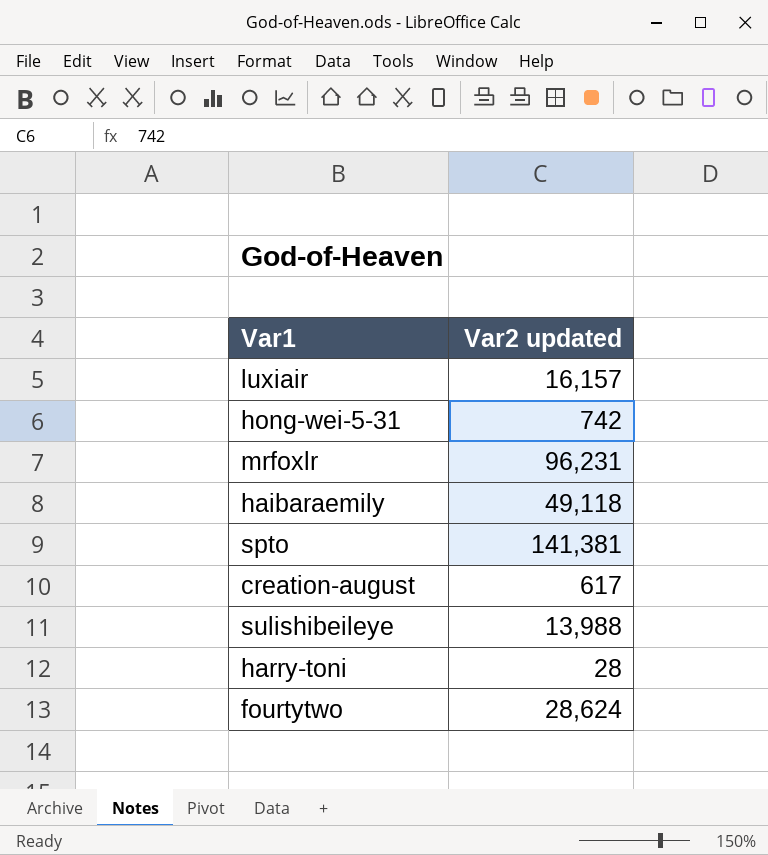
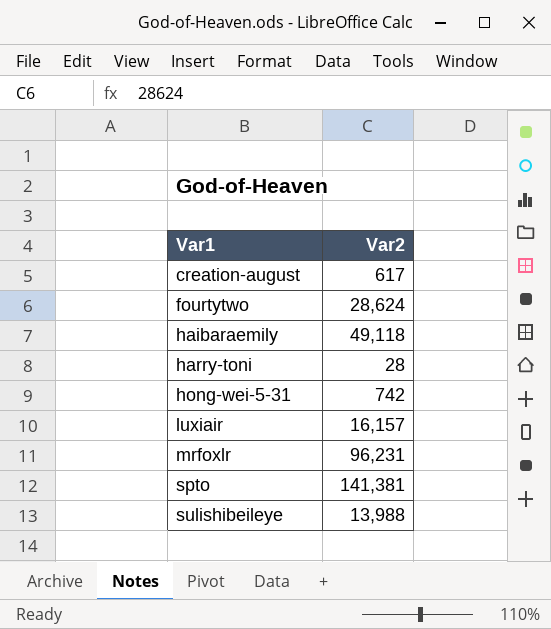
row order: none -> Var1 ascending
column name: Var2 updated -> Var2

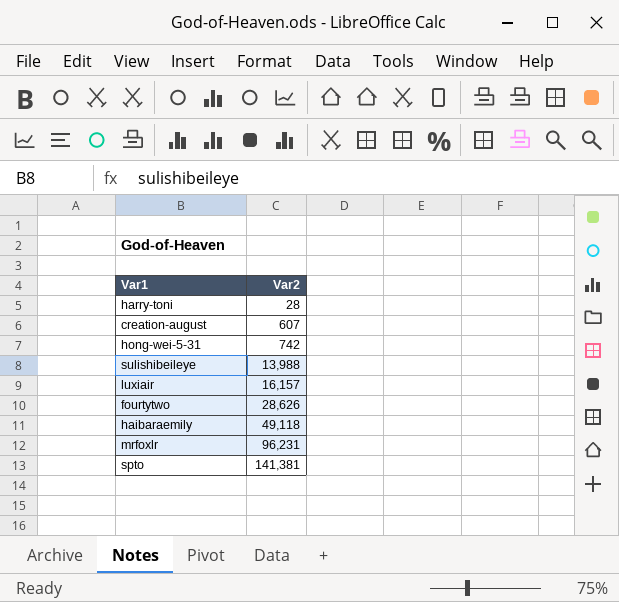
row order: Var1 ascending -> Var2 ascending
creation-august | Var2: 617 -> 607
fourtytwo | Var2: 28,624 -> 28,626

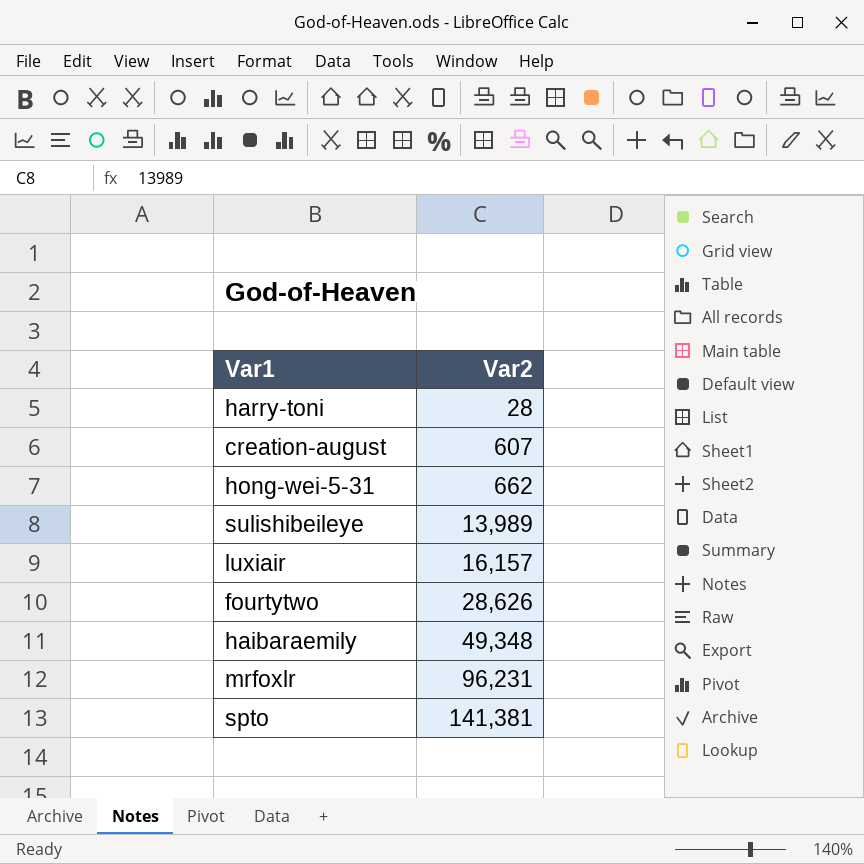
hong-wei-5-31 | Var2: 742 -> 662
sulishibeileye | Var2: 13,988 -> 13,989
haibaraemily | Var2: 49,118 -> 49,348

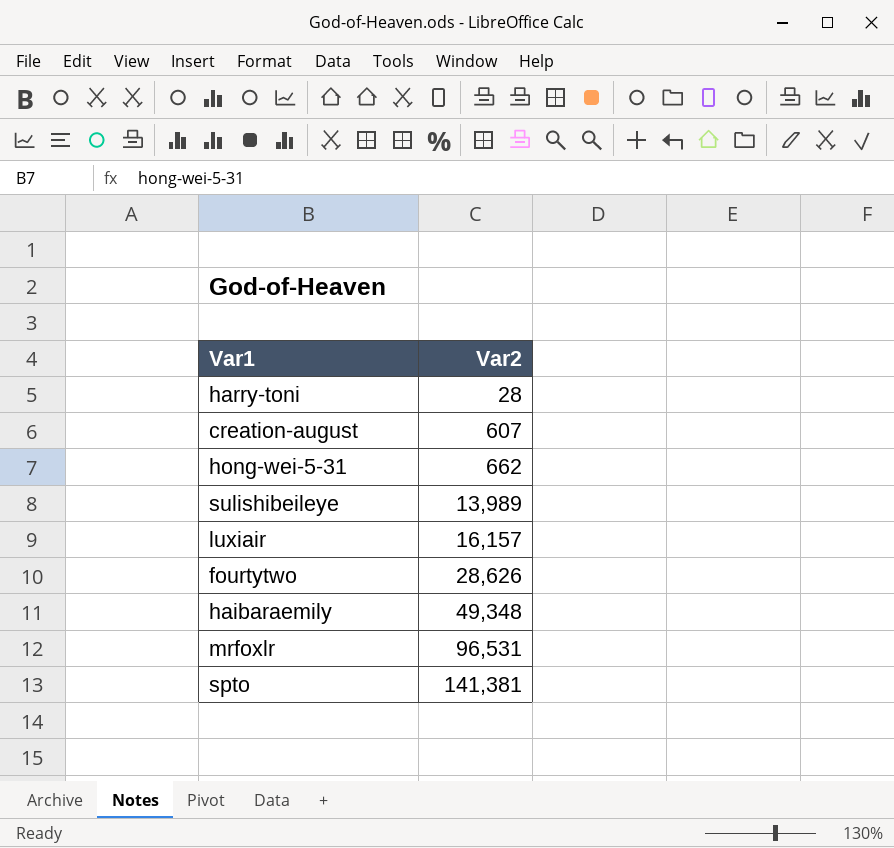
mrfoxlr | Var2: 96,231 -> 96,531

